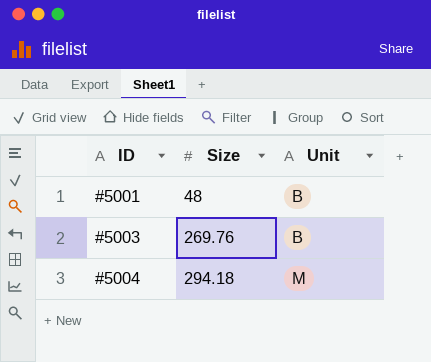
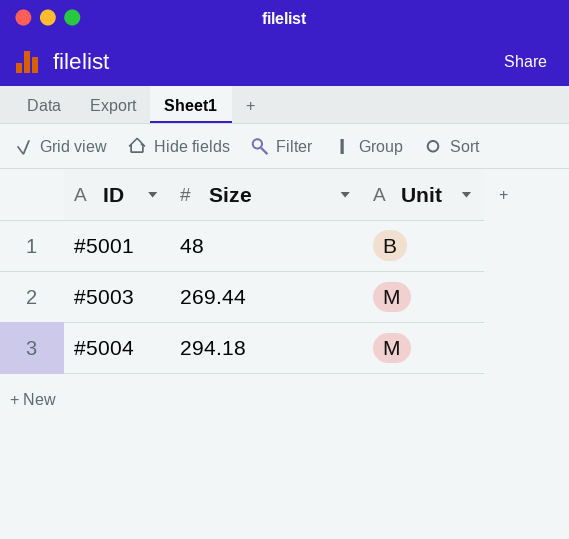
#5003 | Size: 269.76 -> 269.44
#5003 | Unit: B -> M

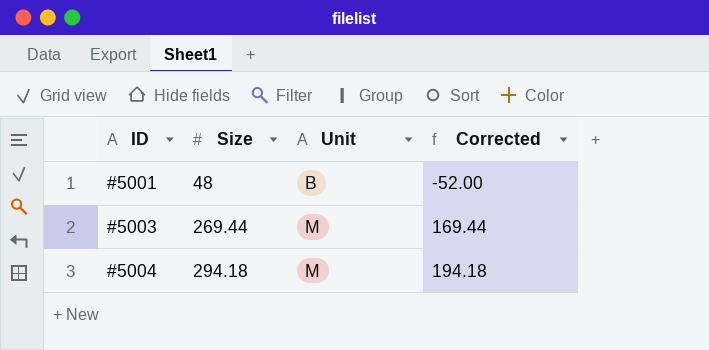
column Corrected | formula: none -> [Size] - 100

